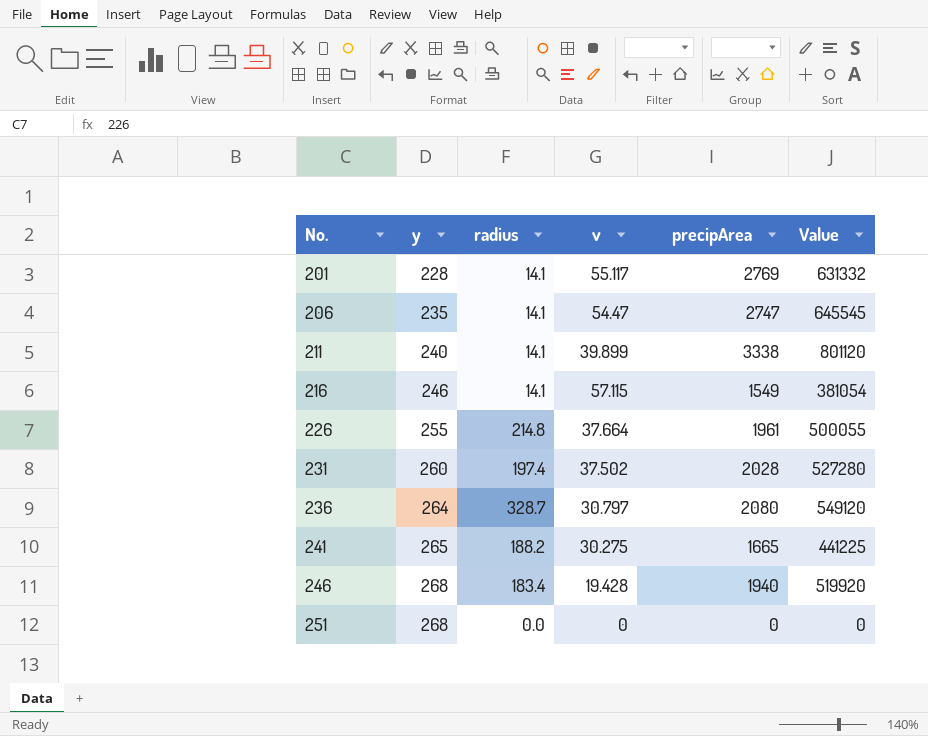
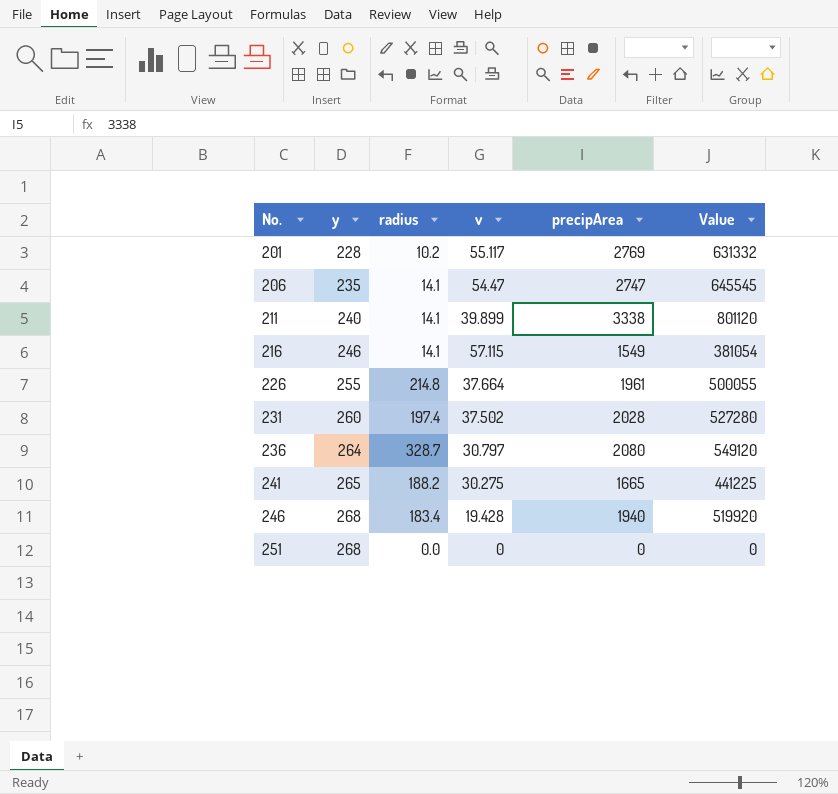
201 | radius: 14.1 -> 10.2

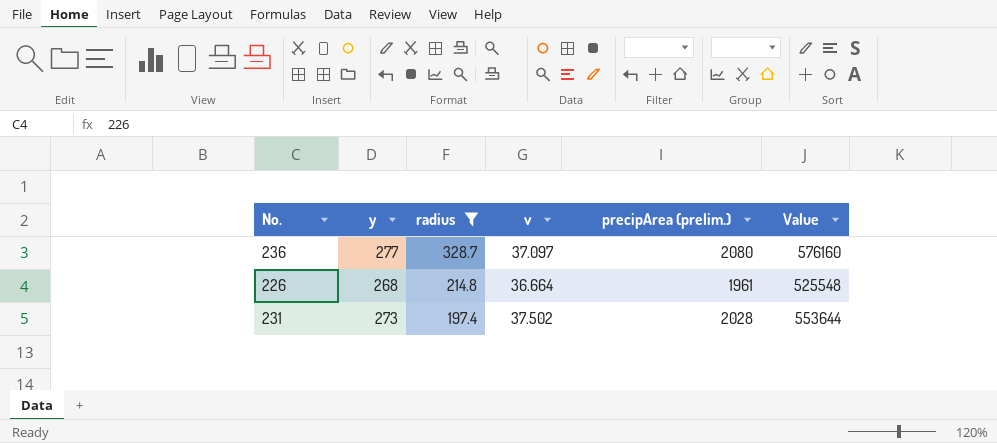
filter: none -> radius >= 197.4
row order: No. ascending -> radius descending
column name: precipArea -> precipArea (prelim.)
236 | y: 264 -> 277
236 | v: 30.797 -> 37.097
236 | Value: 549120 -> 576160
226 | y: 255 -> 268
226 | v: 37.664 -> 36.664
226 | Value: 500055 -> 525548
231 | y: 260 -> 273
231 | Value: 527280 -> 553644

